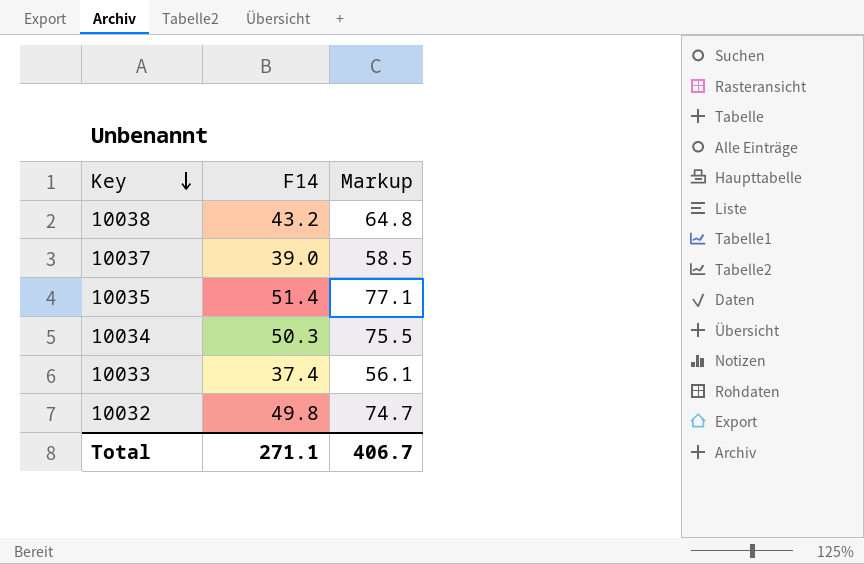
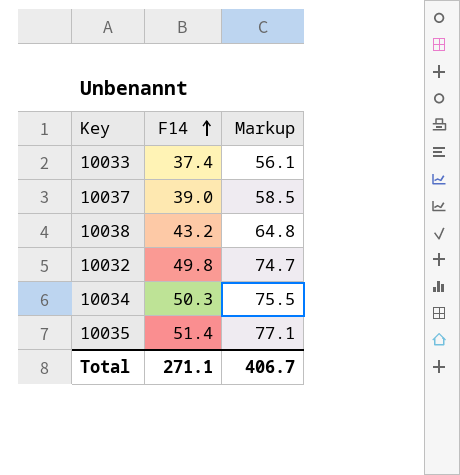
row order: Key descending -> F14 ascending

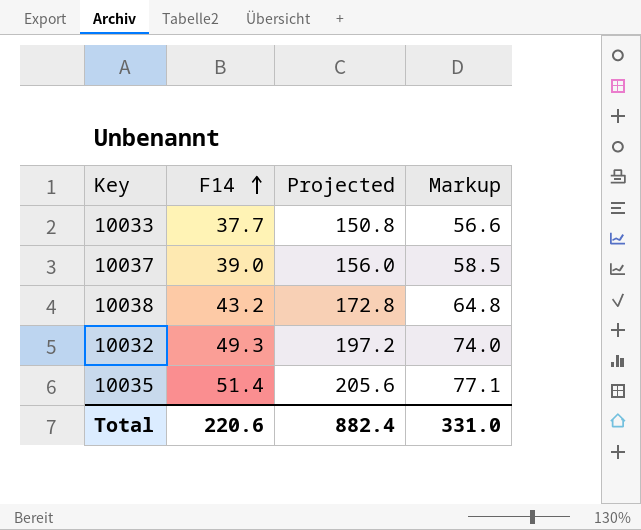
column Projected | formula: none -> [F14] * 4
row 10034: 50.3 | 75.5 -> none
10033 | F14: 37.4 -> 37.7
10033 | Markup: 56.1 -> 56.6
10032 | F14: 49.8 -> 49.3
10032 | Markup: 74.7 -> 74.0
Total | F14: 271.1 -> 220.6
Total | Markup: 406.7 -> 331.0

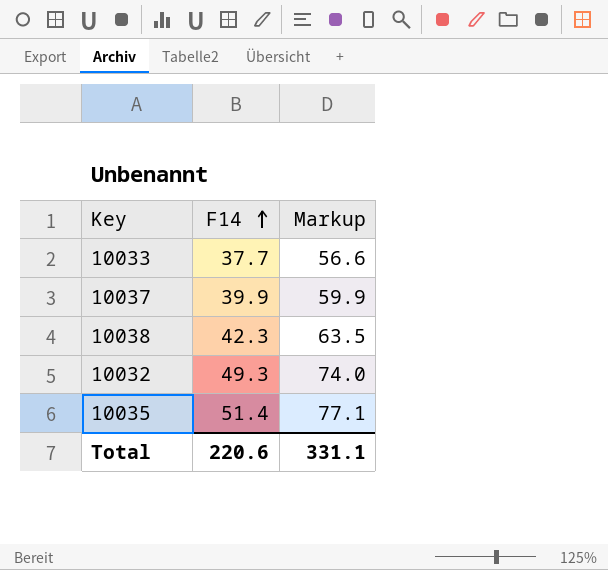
column Projected | formula: [F14] * 4 -> none
10037 | F14: 39.0 -> 39.9
10037 | Markup: 58.5 -> 59.9
10038 | F14: 43.2 -> 42.3
10038 | Markup: 64.8 -> 63.5
Total | Markup: 331.0 -> 331.1

